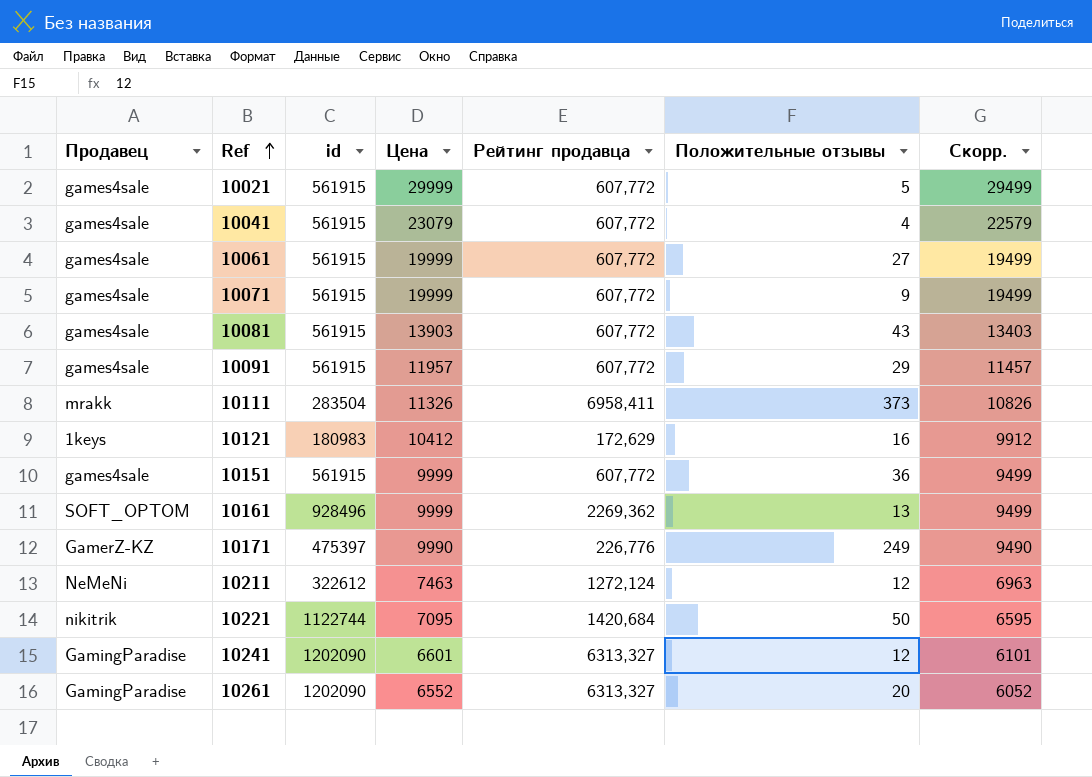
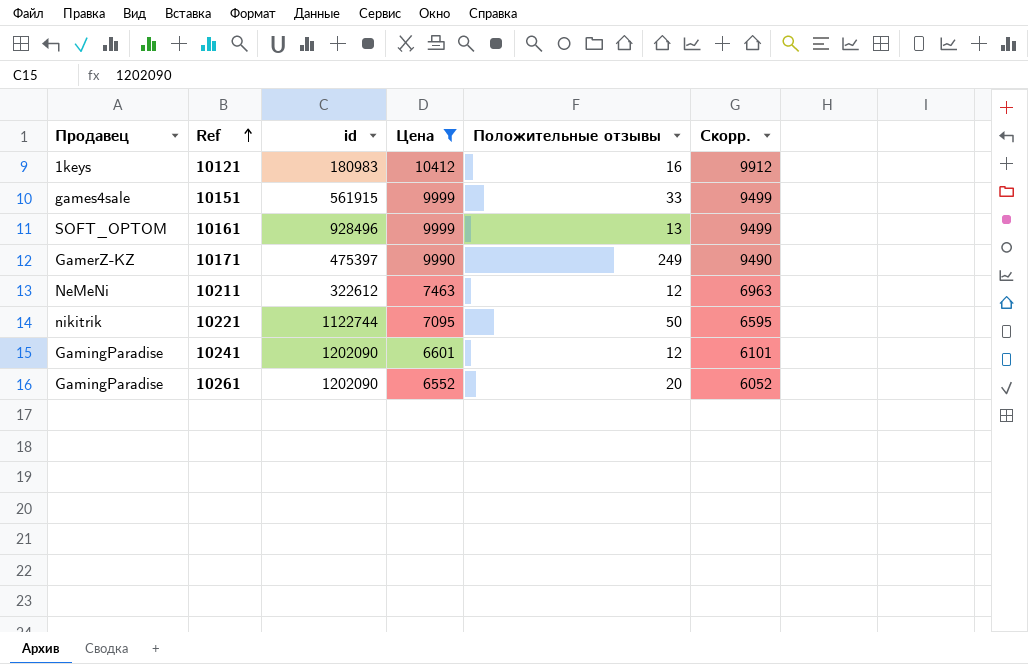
filter: none -> Цена <= 10412
column Рейтинг продавца | position: 5 -> none
10151 | Положительные отзывы: 36 -> 33

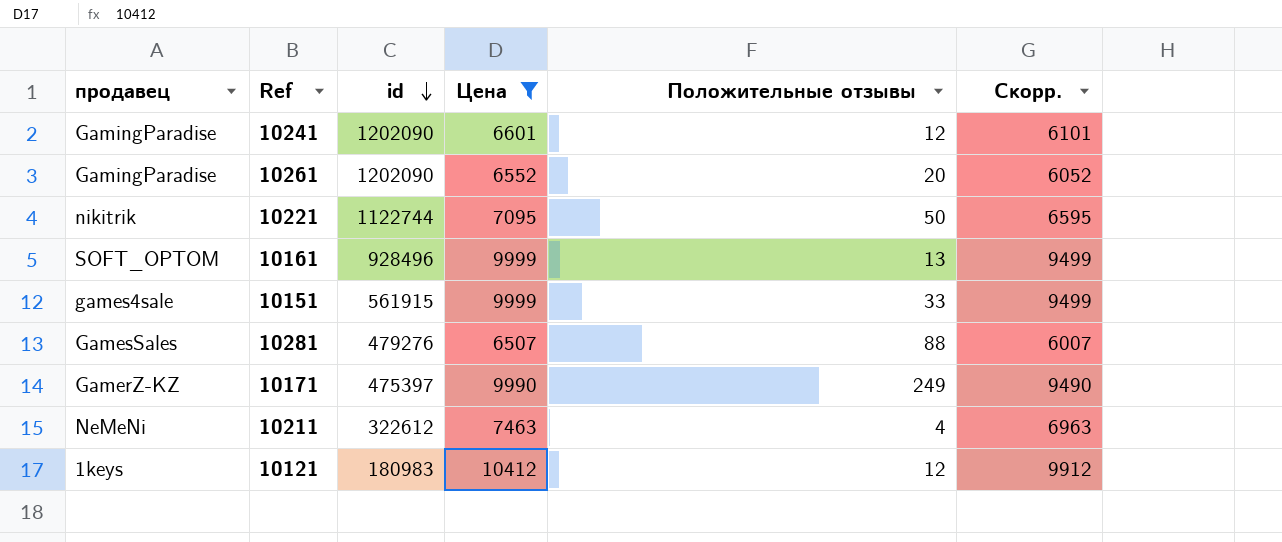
row order: Ref ascending -> id descending
column name: Продавец -> продавец
row 10281: none -> GamesSales | 479276 | 6507 | 88 | 6007
10211 | Положительные отзывы: 12 -> 4
10121 | Положительные отзывы: 16 -> 12

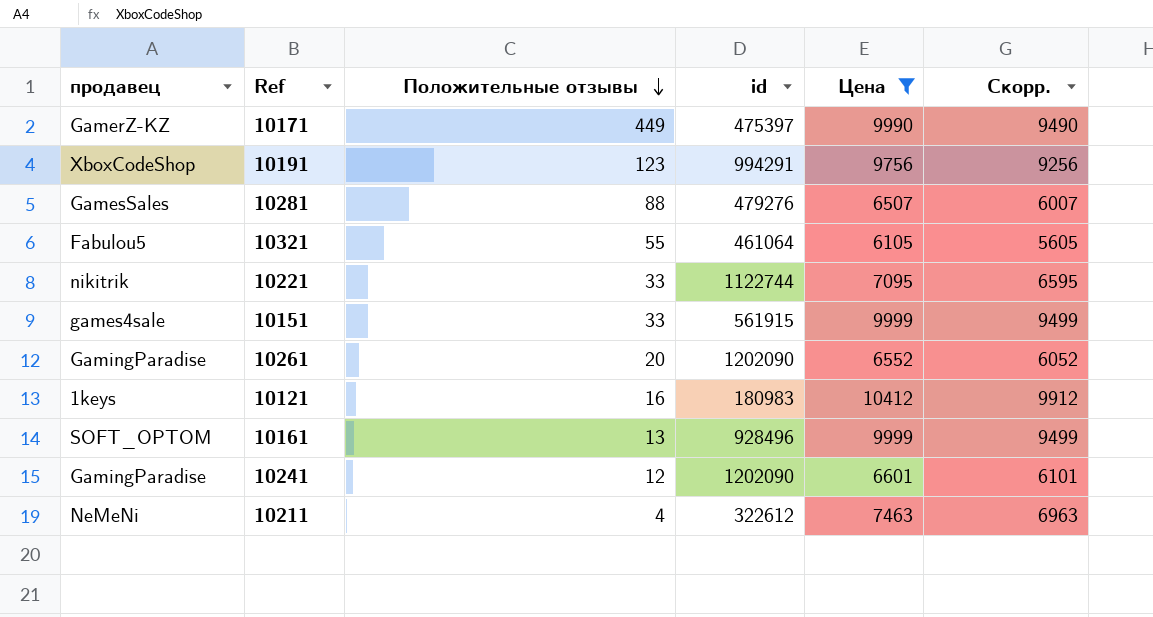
row order: id descending -> Положительные отзывы descending
column Положительные отзывы | position: 5 -> 3
10171 | Положительные отзывы: 249 -> 449
row 10191: none -> XboxCodeShop | 123 | 994291 | 9756 | 9256
row 10321: none -> Fabulou5 | 55 | 461064 | 6105 | 5605
10221 | Положительные отзывы: 50 -> 33
10121 | Положительные отзывы: 12 -> 16

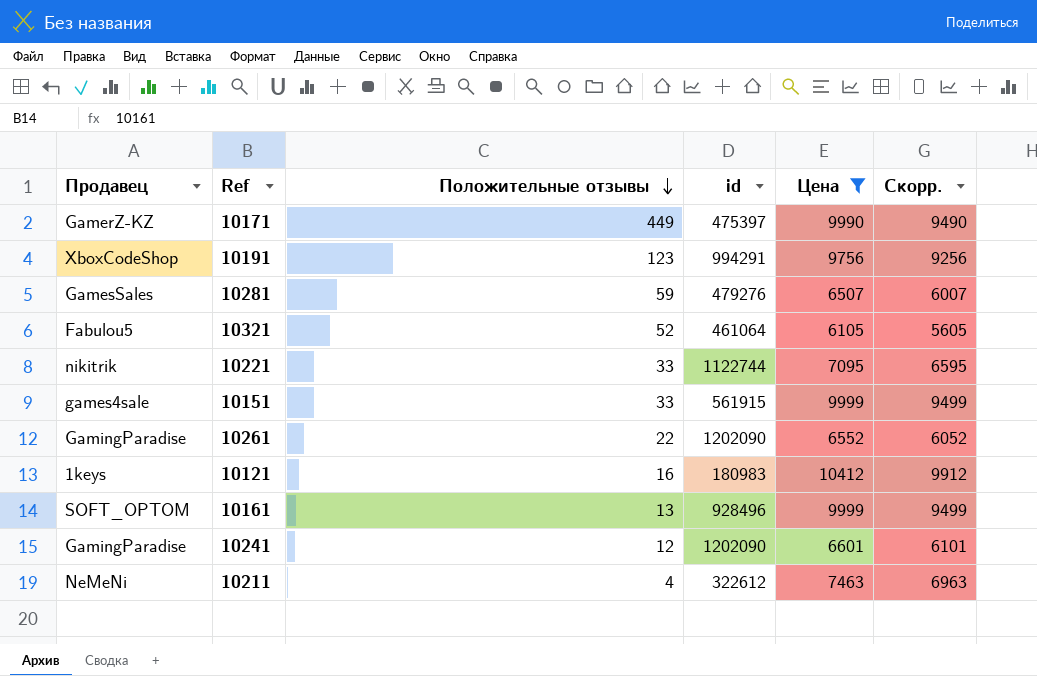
column name: продавец -> Продавец
10281 | Положительные отзывы: 88 -> 59
10321 | Положительные отзывы: 55 -> 52
10261 | Положительные отзывы: 20 -> 22

